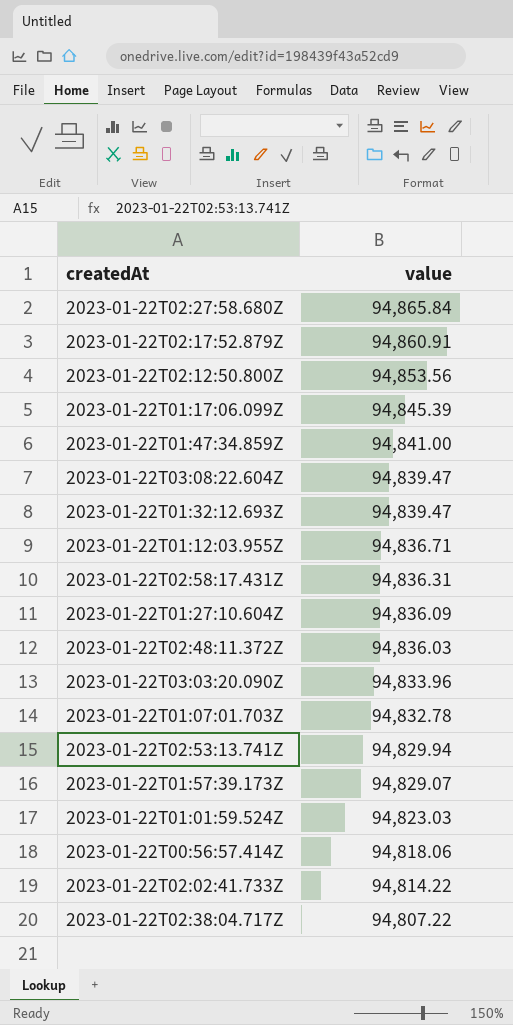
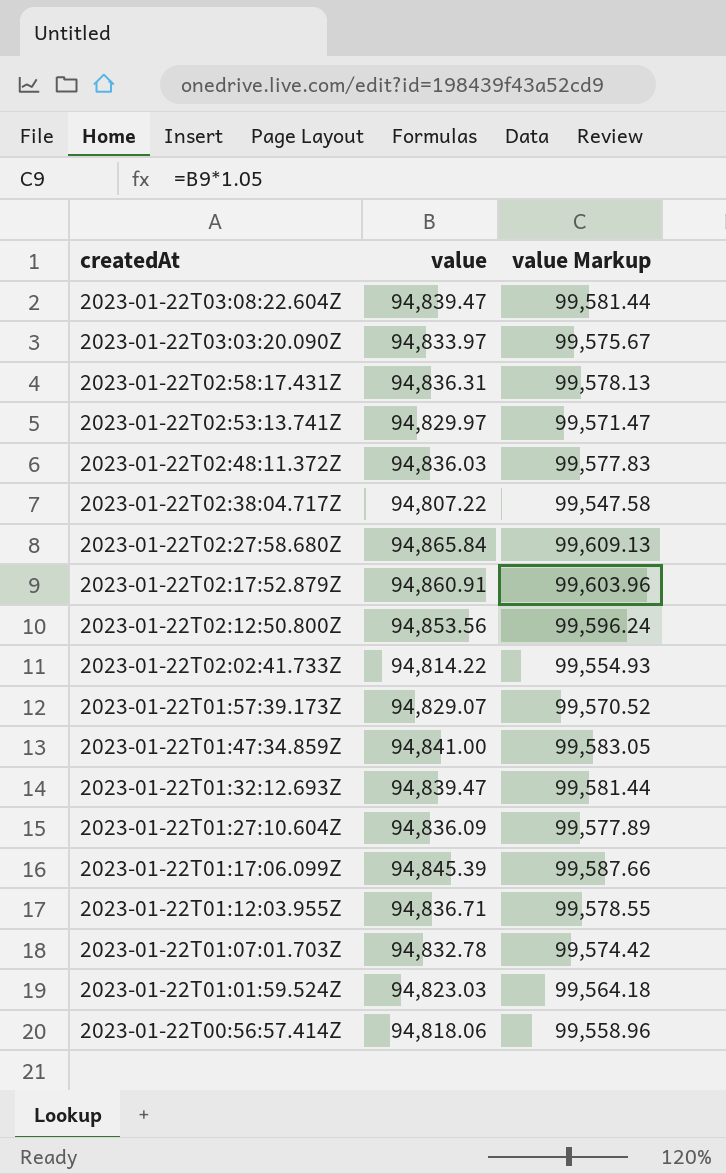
row order: value descending -> createdAt descending
column value Markup | formula: none -> [value] * 1.05
2023-01-22T03:03:20.090Z | value: 94,833.96 -> 94,833.97
2023-01-22T02:53:13.741Z | value: 94,829.94 -> 94,829.97

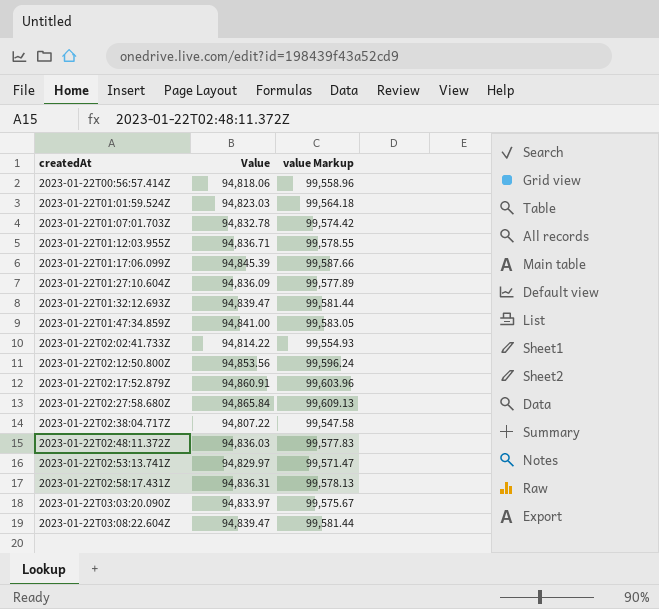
row order: createdAt descending -> createdAt ascending
column name: value -> Value
row 2023-01-22T01:57:39.173Z: 94,829.07 | 99,570.52 -> none

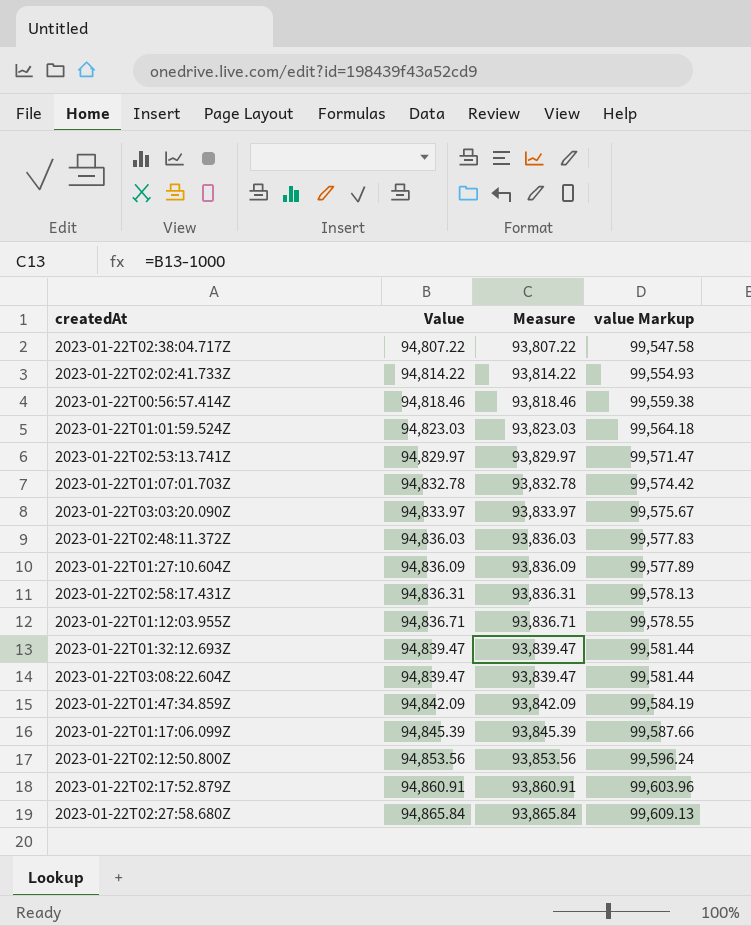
row order: createdAt ascending -> Value ascending
column Measure | formula: none -> [Value] - 1000
2023-01-22T00:56:57.414Z | Value: 94,818.06 -> 94,818.46
2023-01-22T00:56:57.414Z | value Markup: 99,558.96 -> 99,559.38
2023-01-22T01:47:34.859Z | Value: 94,841.00 -> 94,842.09
2023-01-22T01:47:34.859Z | value Markup: 99,583.05 -> 99,584.19

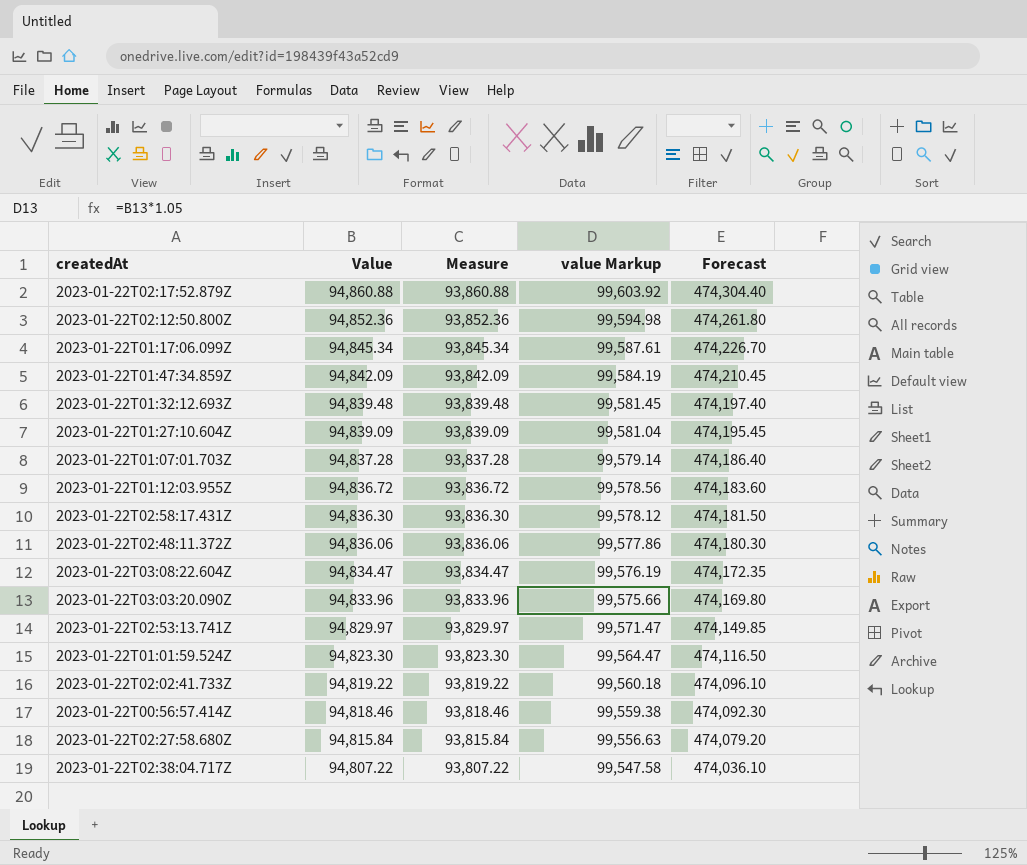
row order: Value ascending -> Value descending
column Forecast | formula: none -> [Value] * 5
2023-01-22T02:17:52.879Z | Value: 94,860.91 -> 94,860.88
2023-01-22T02:17:52.879Z | Measure: 93,860.91 -> 93,860.88
2023-01-22T02:17:52.879Z | value Markup: 99,603.96 -> 99,603.92
2023-01-22T02:12:50.800Z | Value: 94,853.56 -> 94,852.36
2023-01-22T02:12:50.800Z | Measure: 93,853.56 -> 93,852.36
2023-01-22T02:12:50.800Z | value Markup: 99,596.24 -> 99,594.98
2023-01-22T01:17:06.099Z | Value: 94,845.39 -> 94,845.34
2023-01-22T01:17:06.099Z | Measure: 93,845.39 -> 93,845.34
2023-01-22T01:17:06.099Z | value Markup: 99,587.66 -> 99,587.61
2023-01-22T01:32:12.693Z | Value: 94,839.47 -> 94,839.48
2023-01-22T01:32:12.693Z | Measure: 93,839.47 -> 93,839.48
2023-01-22T01:32:12.693Z | value Markup: 99,581.44 -> 99,581.45
2023-01-22T01:27:10.604Z | Value: 94,836.09 -> 94,839.09
2023-01-22T01:27:10.604Z | Measure: 93,836.09 -> 93,839.09
2023-01-22T01:27:10.604Z | value Markup: 99,577.89 -> 99,581.04
2023-01-22T01:07:01.703Z | Value: 94,832.78 -> 94,837.28
2023-01-22T01:07:01.703Z | Measure: 93,832.78 -> 93,837.28
2023-01-22T01:07:01.703Z | value Markup: 99,574.42 -> 99,579.14
2023-01-22T01:12:03.955Z | Value: 94,836.71 -> 94,836.72
2023-01-22T01:12:03.955Z | Measure: 93,836.71 -> 93,836.72
2023-01-22T01:12:03.955Z | value Markup: 99,578.55 -> 99,578.56
2023-01-22T02:58:17.431Z | Value: 94,836.31 -> 94,836.30
2023-01-22T02:58:17.431Z | Measure: 93,836.31 -> 93,836.30
2023-01-22T02:58:17.431Z | value Markup: 99,578.13 -> 99,578.12
2023-01-22T02:48:11.372Z | Value: 94,836.03 -> 94,836.06
2023-01-22T02:48:11.372Z | Measure: 93,836.03 -> 93,836.06
2023-01-22T02:48:11.372Z | value Markup: 99,577.83 -> 99,577.86
2023-01-22T03:08:22.604Z | Value: 94,839.47 -> 94,834.47
2023-01-22T03:08:22.604Z | Measure: 93,839.47 -> 93,834.47
2023-01-22T03:08:22.604Z | value Markup: 99,581.44 -> 99,576.19
2023-01-22T03:03:20.090Z | Value: 94,833.97 -> 94,833.96
2023-01-22T03:03:20.090Z | Measure: 93,833.97 -> 93,833.96
2023-01-22T03:03:20.090Z | value Markup: 99,575.67 -> 99,575.66
2023-01-22T01:01:59.524Z | Value: 94,823.03 -> 94,823.30
2023-01-22T01:01:59.524Z | Measure: 93,823.03 -> 93,823.30
2023-01-22T01:01:59.524Z | value Markup: 99,564.18 -> 99,564.47
2023-01-22T02:02:41.733Z | Value: 94,814.22 -> 94,819.22
2023-01-22T02:02:41.733Z | Measure: 93,814.22 -> 93,819.22
2023-01-22T02:02:41.733Z | value Markup: 99,554.93 -> 99,560.18
2023-01-22T02:27:58.680Z | Value: 94,865.84 -> 94,815.84
2023-01-22T02:27:58.680Z | Measure: 93,865.84 -> 93,815.84
2023-01-22T02:27:58.680Z | value Markup: 99,609.13 -> 99,556.63

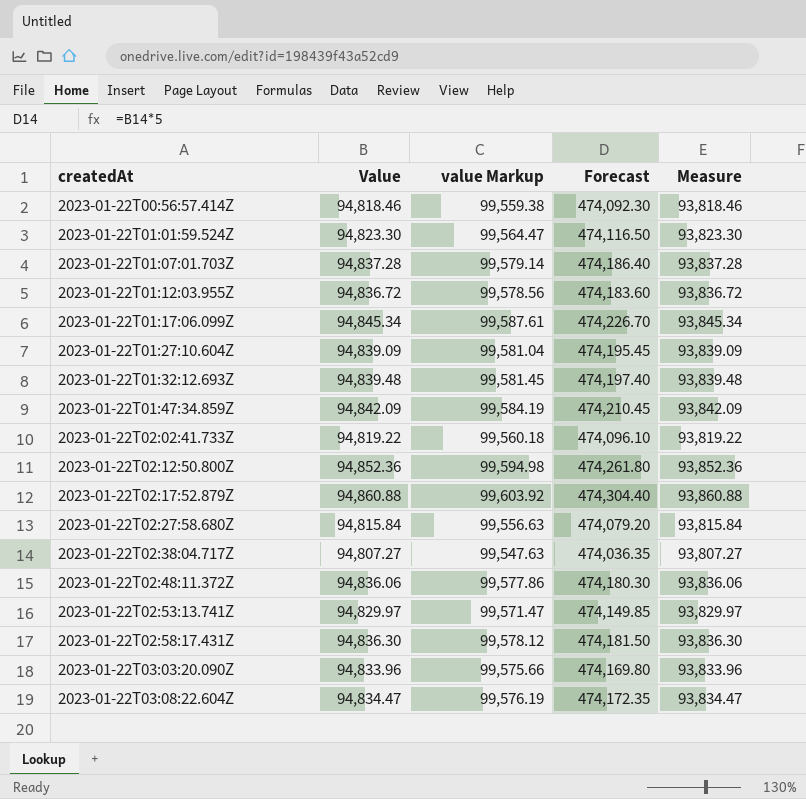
row order: Value descending -> createdAt ascending
column Measure | position: 3 -> 5
2023-01-22T02:38:04.717Z | Value: 94,807.22 -> 94,807.27
2023-01-22T02:38:04.717Z | value Markup: 99,547.58 -> 99,547.63
2023-01-22T02:38:04.717Z | Forecast: 474,036.10 -> 474,036.35
2023-01-22T02:38:04.717Z | Measure: 93,807.22 -> 93,807.27

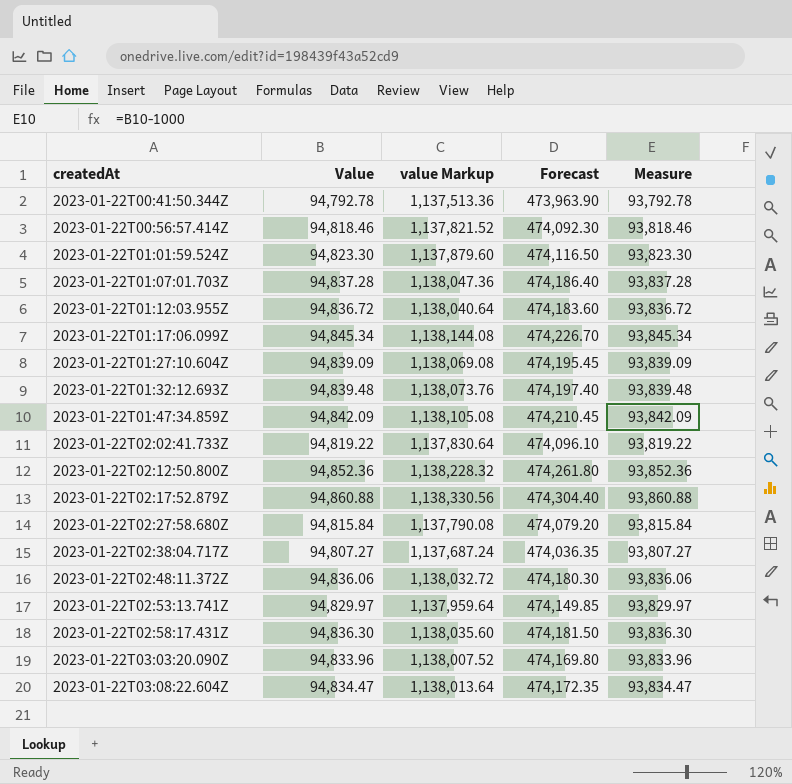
column value Markup | formula: [Value] * 1.05 -> [Value] * 12
row 2023-01-22T00:41:50.344Z: none -> 94,792.78 | 1,137,513.36 | 473,963.90 | 93,792.78

